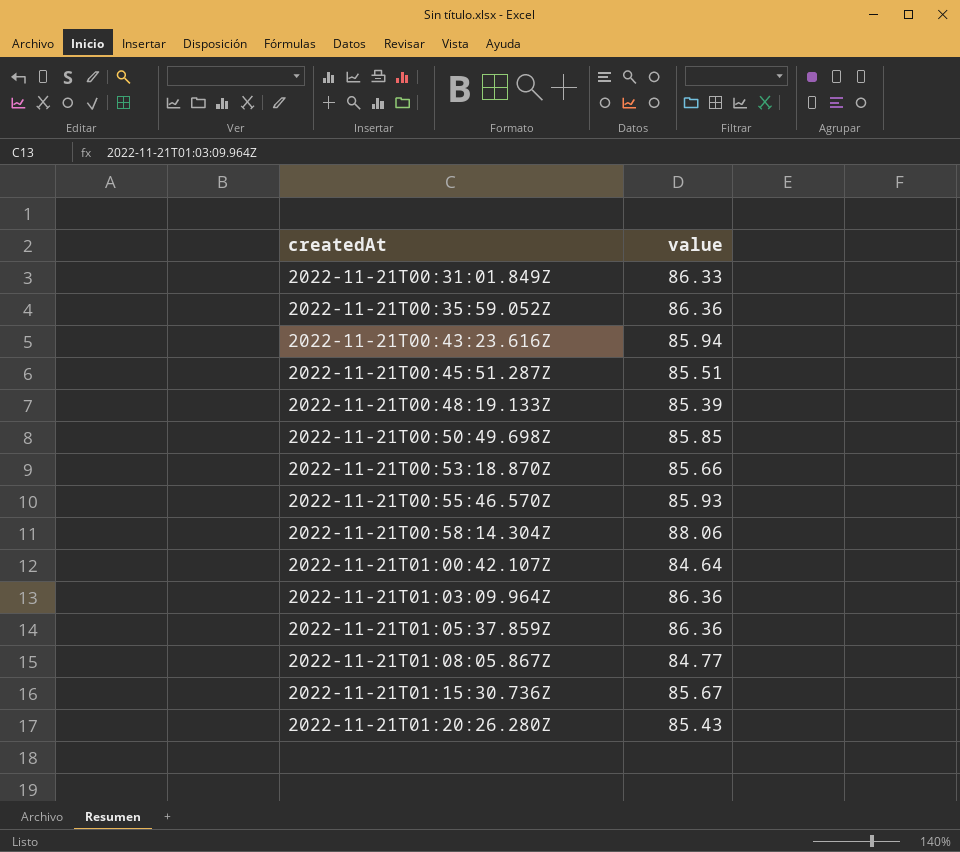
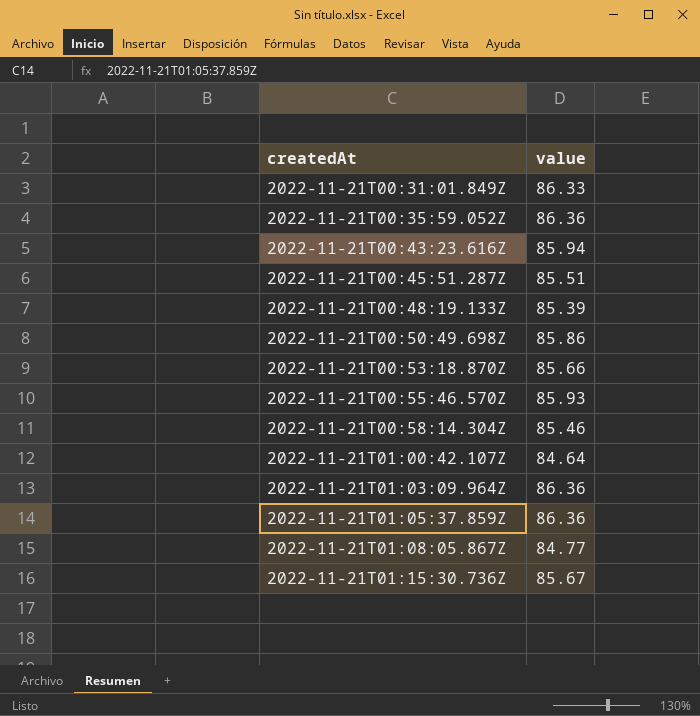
row 2022-11-21T01:20:26.280Z: 85.43 -> none
2022-11-21T00:50:49.698Z | value: 85.85 -> 85.86
2022-11-21T00:58:14.304Z | value: 88.06 -> 85.46

